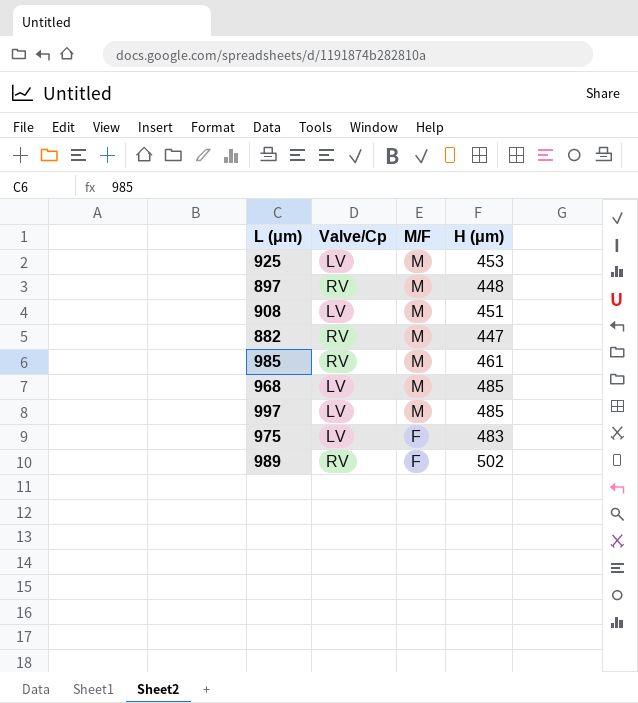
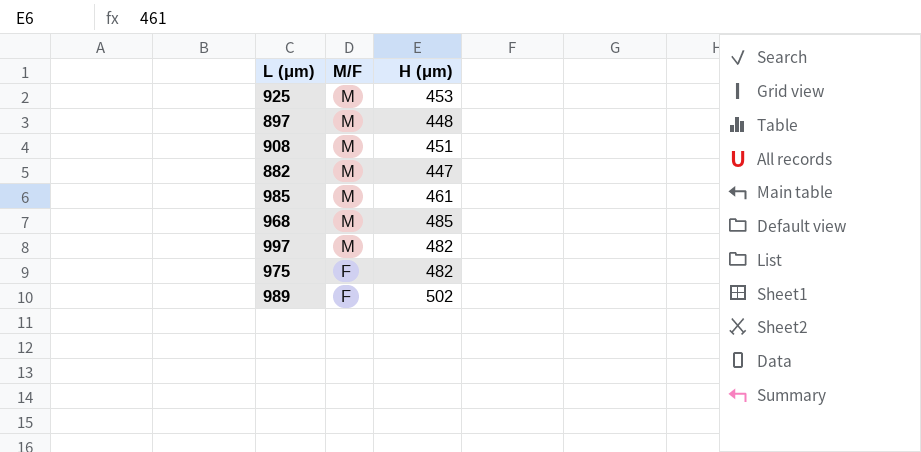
column Valve/Cp | position: 2 -> none
997 | H (μm): 485 -> 482
975 | H (μm): 483 -> 482

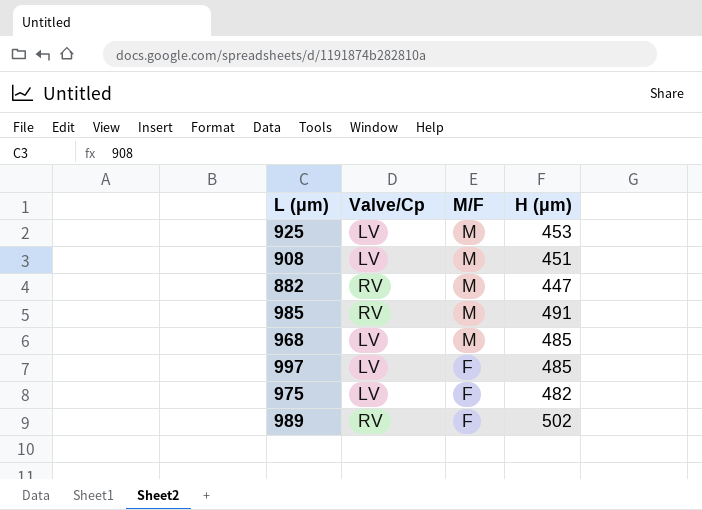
column Valve/Cp | position: none -> 2
row 897: M | 448 -> none
985 | H (μm): 461 -> 491
997 | M/F: M -> F
997 | H (μm): 482 -> 485

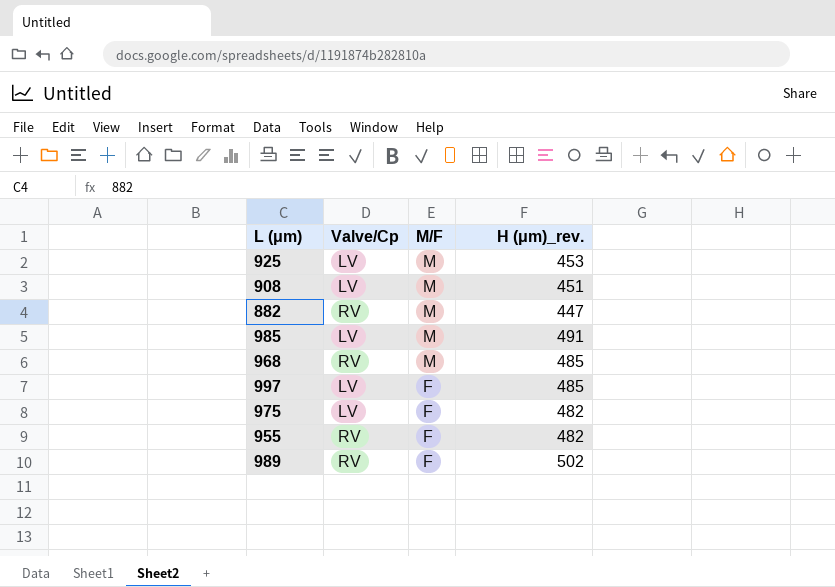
column name: H (μm) -> H (μm)_rev.
985 | Valve/Cp: RV -> LV
968 | Valve/Cp: LV -> RV
row 955: none -> RV | F | 482

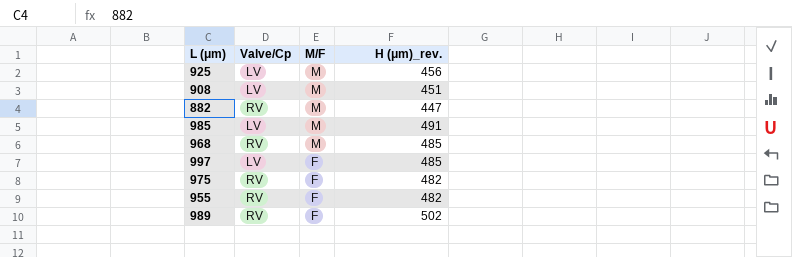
925 | H (μm)_rev.: 453 -> 456
975 | Valve/Cp: LV -> RV

